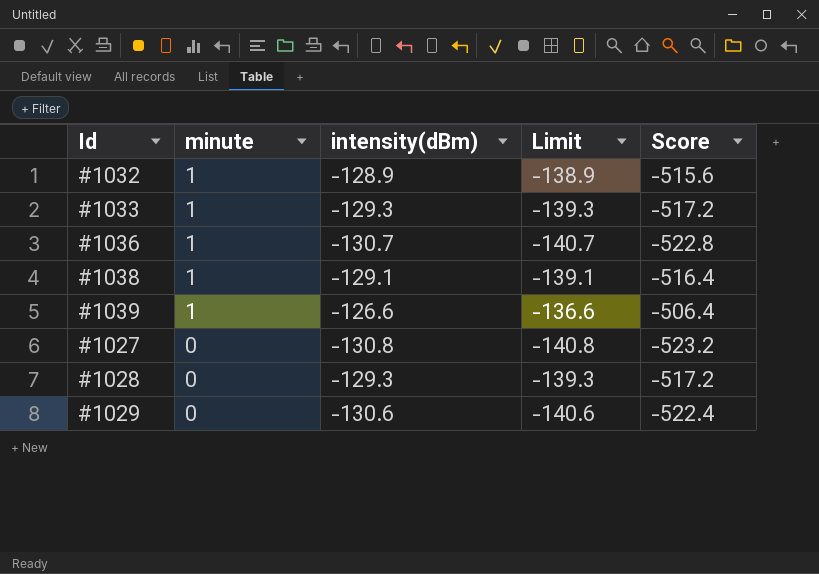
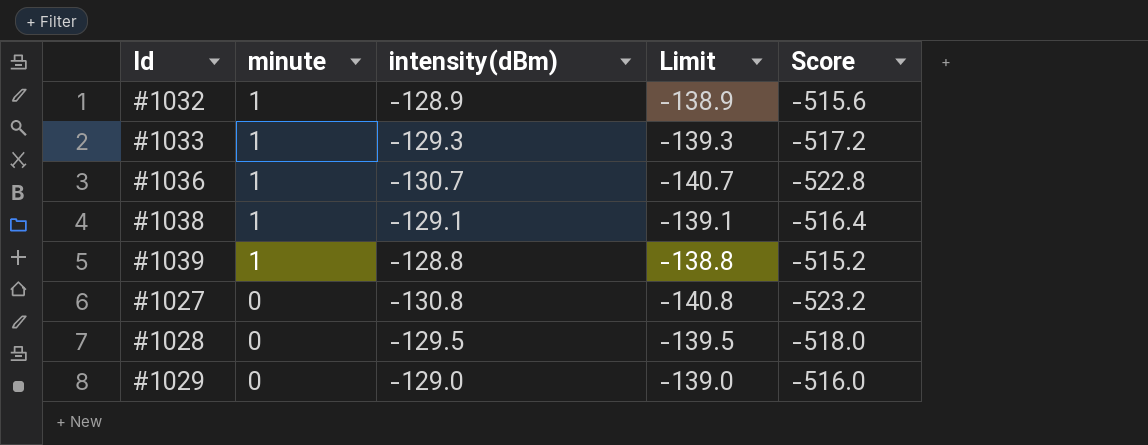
#1039 | intensity(dBm): -126.6 -> -128.8
#1039 | Limit: -136.6 -> -138.8
#1039 | Score: -506.4 -> -515.2
#1028 | intensity(dBm): -129.3 -> -129.5
#1028 | Limit: -139.3 -> -139.5
#1028 | Score: -517.2 -> -518.0
#1029 | intensity(dBm): -130.6 -> -129.0
#1029 | Limit: -140.6 -> -139.0
#1029 | Score: -522.4 -> -516.0

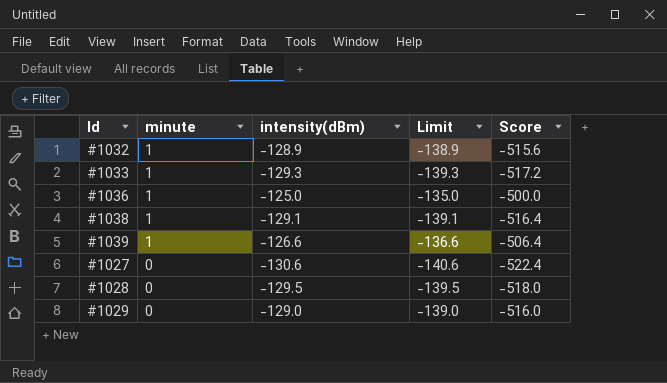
#1036 | intensity(dBm): -130.7 -> -125.0
#1036 | Limit: -140.7 -> -135.0
#1036 | Score: -522.8 -> -500.0
#1039 | intensity(dBm): -128.8 -> -126.6
#1039 | Limit: -138.8 -> -136.6
#1039 | Score: -515.2 -> -506.4
#1027 | intensity(dBm): -130.8 -> -130.6
#1027 | Limit: -140.8 -> -140.6
#1027 | Score: -523.2 -> -522.4

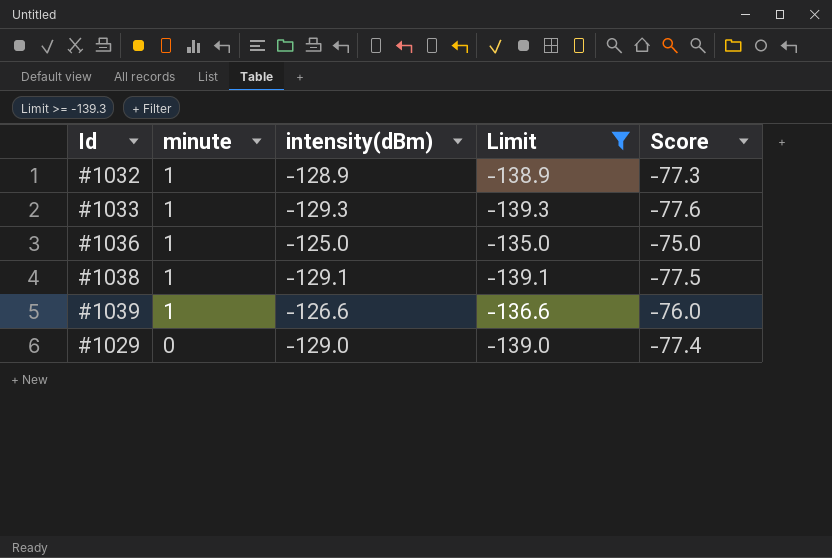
filter: none -> Limit >= -139.3
column Score | formula: [intensity(dBm)] * 4 -> [intensity(dBm)] * 0.6

